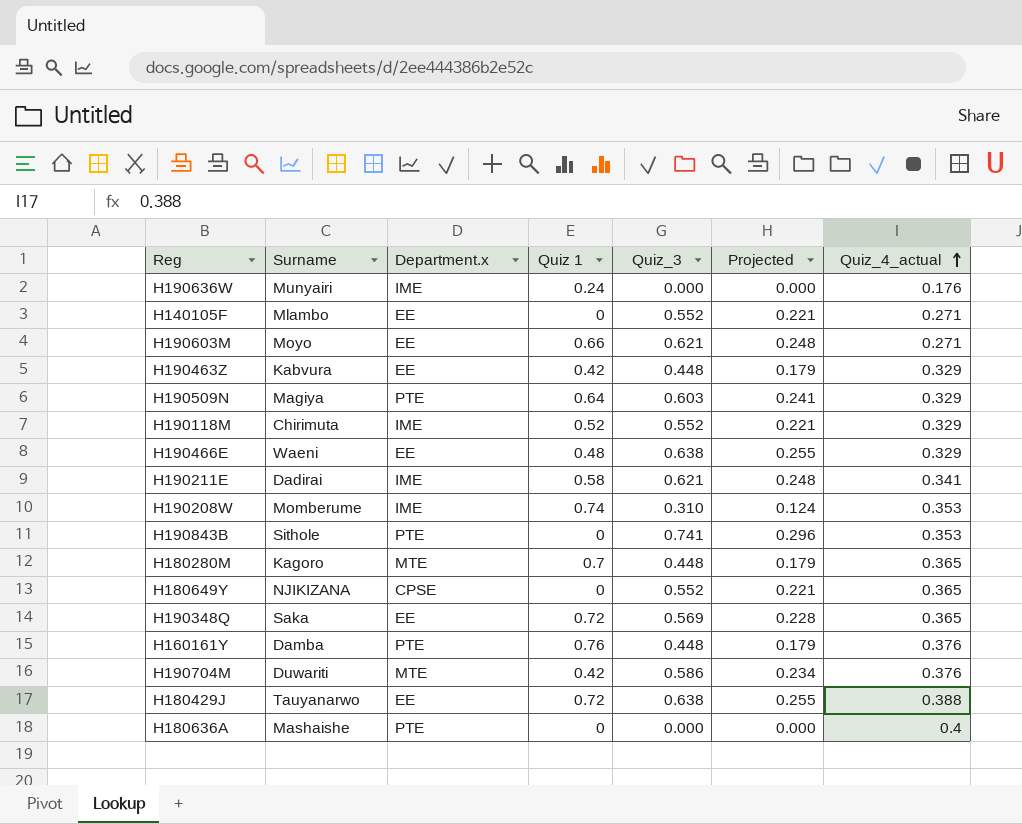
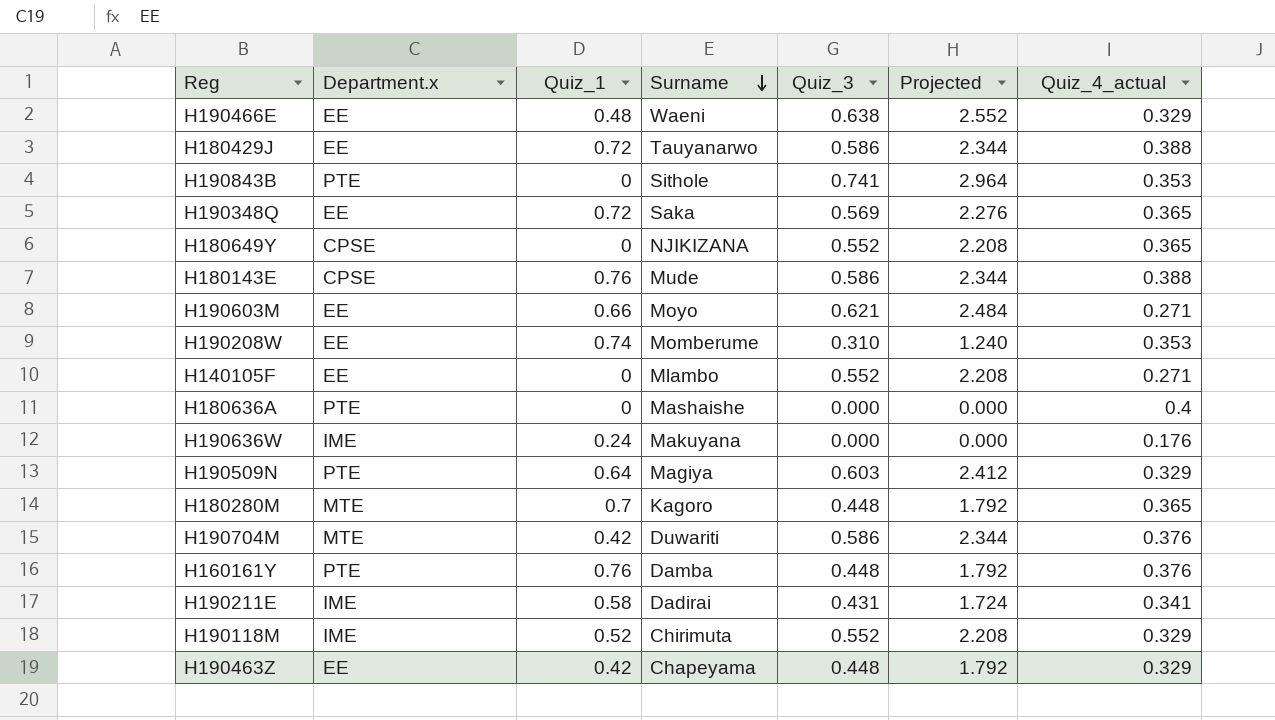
row order: Quiz_4_actual ascending -> Surname descending
column name: Quiz 1 -> Quiz_1
column Surname | position: 2 -> 4
column Projected | formula: [Quiz_3] * 0.4 -> [Quiz_3] * 4
H180429J | Quiz_3: 0.638 -> 0.586
row H180143E: none -> CPSE | 0.76 | Mude | 0.586 | 2.344 | 0.388
H190208W | Department.x: IME -> EE
H190636W | Surname: Munyairi -> Makuyana
H190211E | Quiz_3: 0.621 -> 0.431
H190463Z | Surname: Kabvura -> Chapeyama

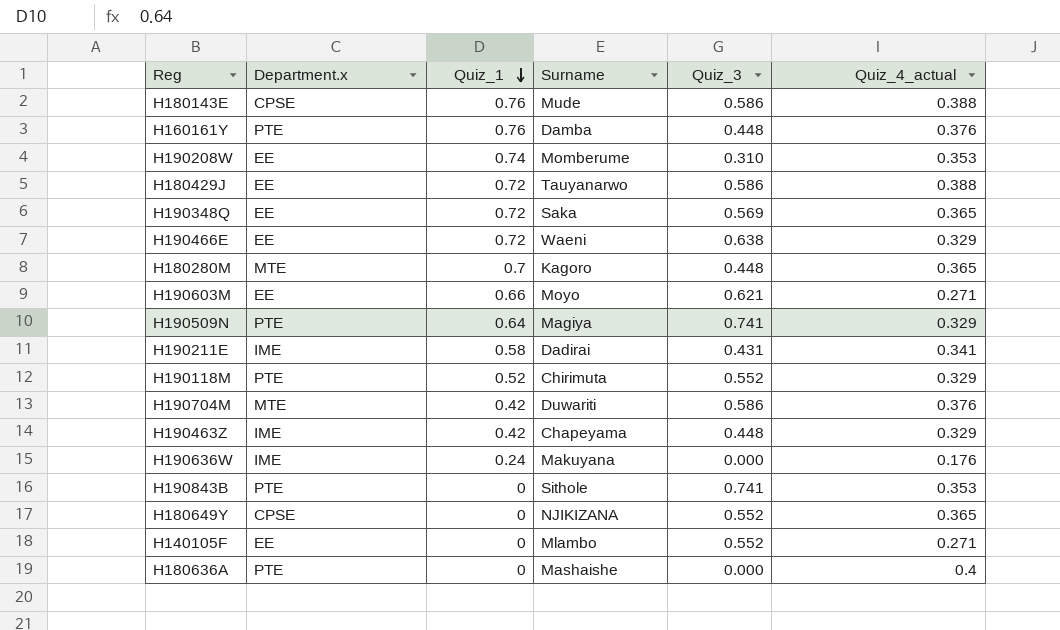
row order: Surname descending -> Quiz_1 descending
column Projected | formula: [Quiz_3] * 4 -> none
H190466E | Quiz_1: 0.48 -> 0.72
H190509N | Quiz_3: 0.603 -> 0.741
H190118M | Department.x: IME -> PTE
H190463Z | Department.x: EE -> IME

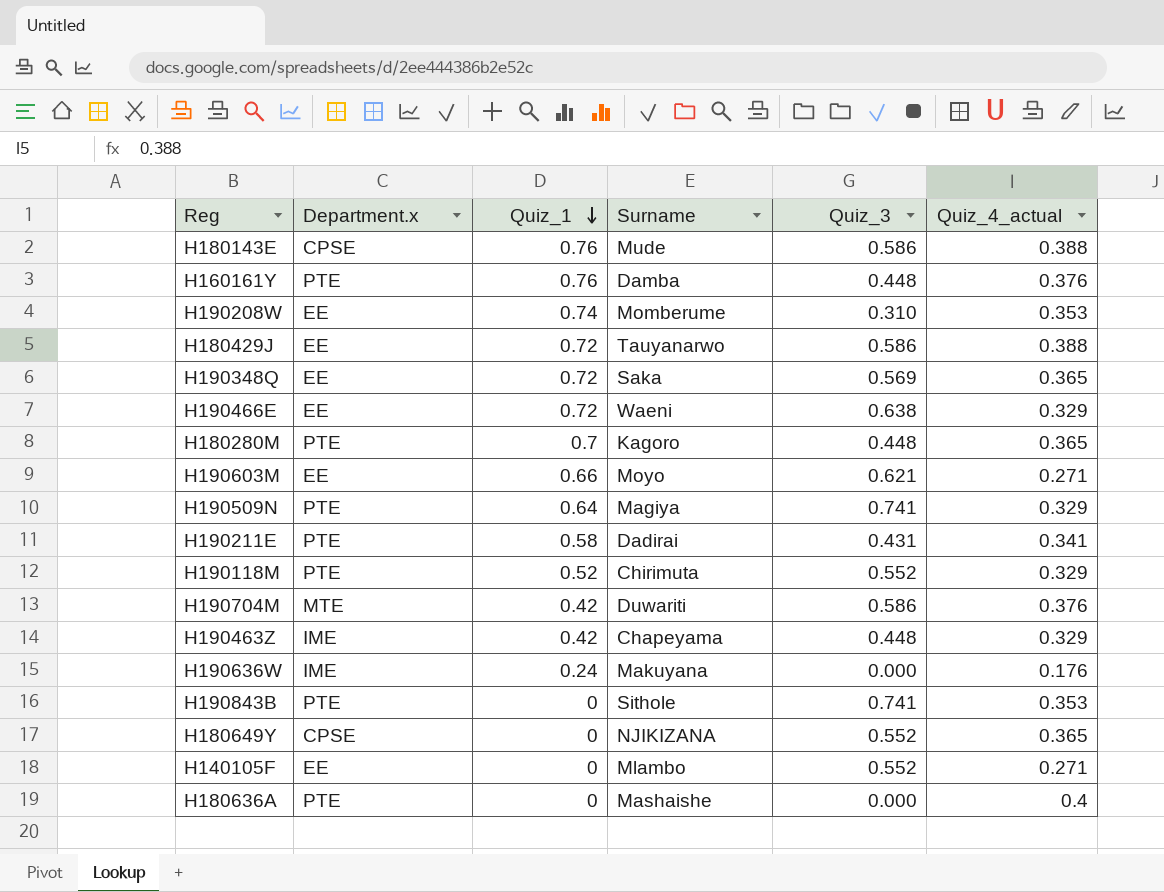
H180280M | Department.x: MTE -> PTE
H190211E | Department.x: IME -> PTE

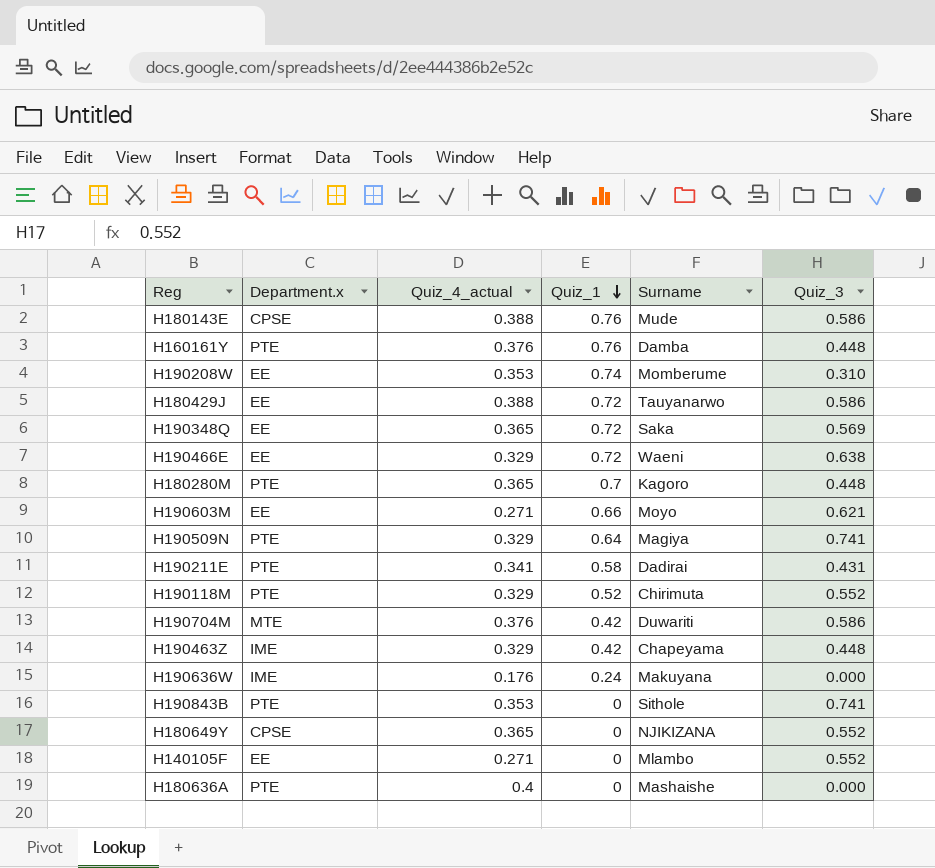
column Quiz_4_actual | position: 6 -> 3

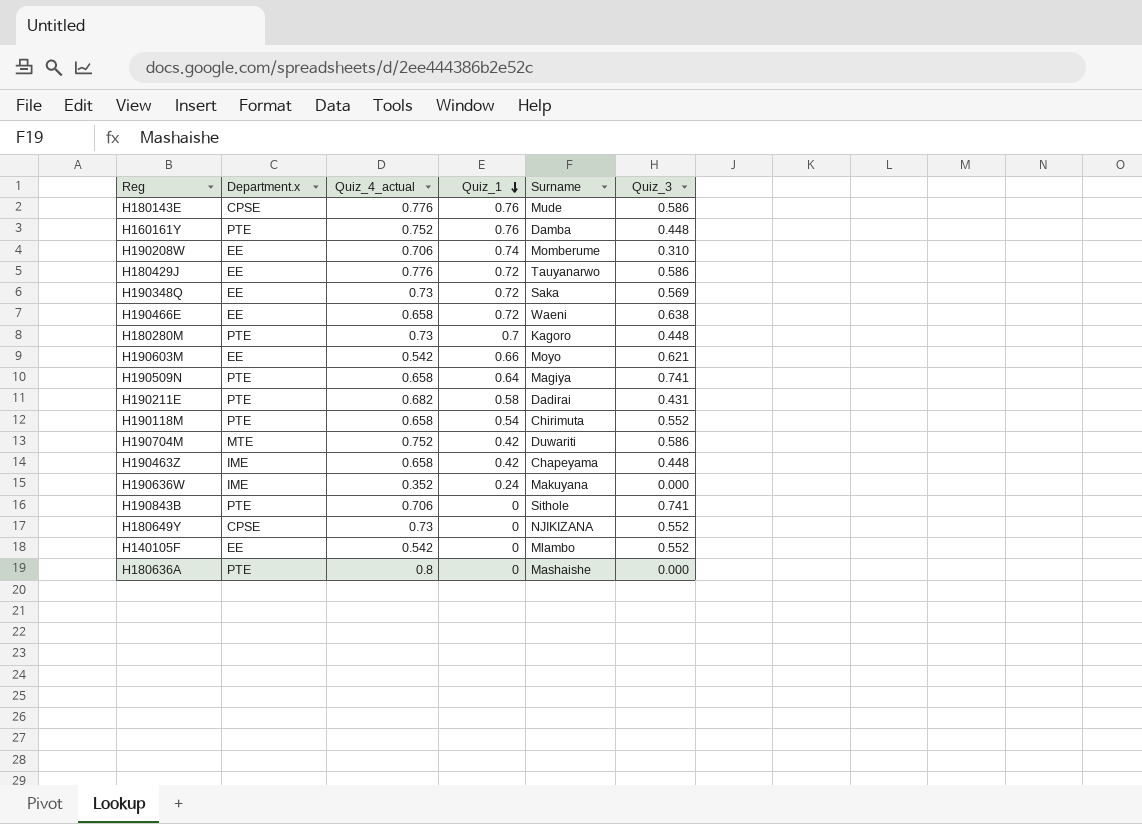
H180143E | Quiz_4_actual: 0.388 -> 0.776
H160161Y | Quiz_4_actual: 0.376 -> 0.752
H190208W | Quiz_4_actual: 0.353 -> 0.706
H180429J | Quiz_4_actual: 0.388 -> 0.776
H190348Q | Quiz_4_actual: 0.365 -> 0.73
H190466E | Quiz_4_actual: 0.329 -> 0.658
H180280M | Quiz_4_actual: 0.365 -> 0.73
H190603M | Quiz_4_actual: 0.271 -> 0.542
H190509N | Quiz_4_actual: 0.329 -> 0.658
H190211E | Quiz_4_actual: 0.341 -> 0.682
H190118M | Quiz_4_actual: 0.329 -> 0.658
H190118M | Quiz_1: 0.52 -> 0.54
H190704M | Quiz_4_actual: 0.376 -> 0.752
H190463Z | Quiz_4_actual: 0.329 -> 0.658
H190636W | Quiz_4_actual: 0.176 -> 0.352
H190843B | Quiz_4_actual: 0.353 -> 0.706
H180649Y | Quiz_4_actual: 0.365 -> 0.73
H140105F | Quiz_4_actual: 0.271 -> 0.542
H180636A | Quiz_4_actual: 0.4 -> 0.8

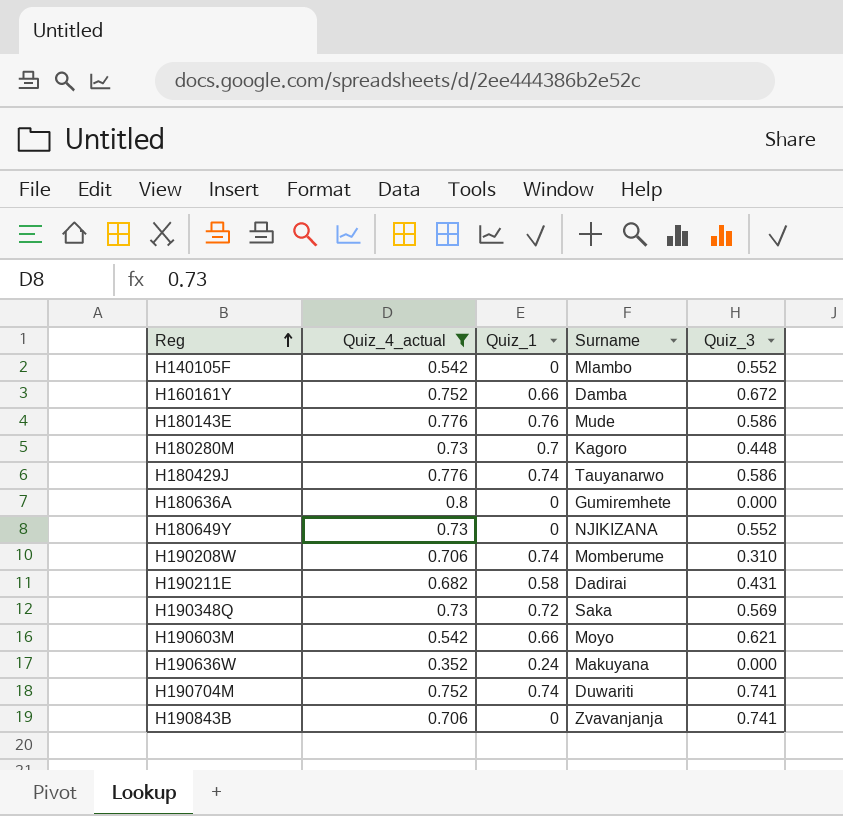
filter: none -> Quiz_4_actual != 0.658
row order: Quiz_1 descending -> Reg ascending
column Department.x | position: 2 -> none
H160161Y | Quiz_1: 0.76 -> 0.66
H160161Y | Quiz_3: 0.448 -> 0.672
H180429J | Quiz_1: 0.72 -> 0.74
H180636A | Surname: Mashaishe -> Gumiremhete
H190704M | Quiz_1: 0.42 -> 0.74
H190704M | Quiz_3: 0.586 -> 0.741
H190843B | Surname: Sithole -> Zvavanjanja

